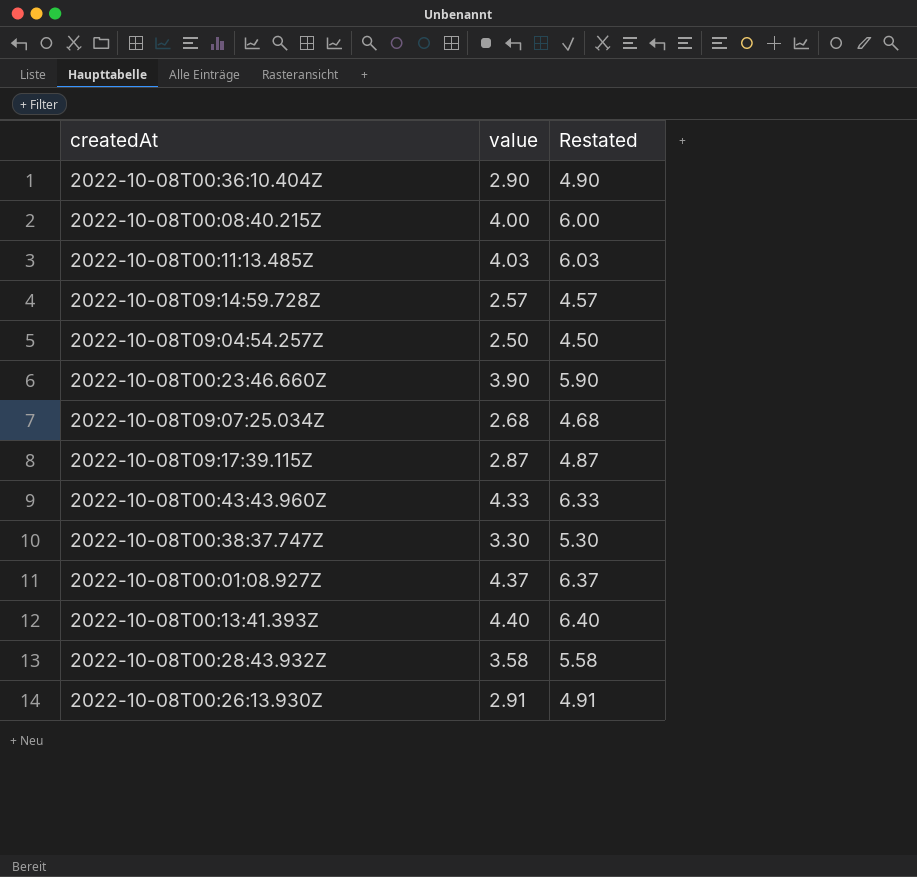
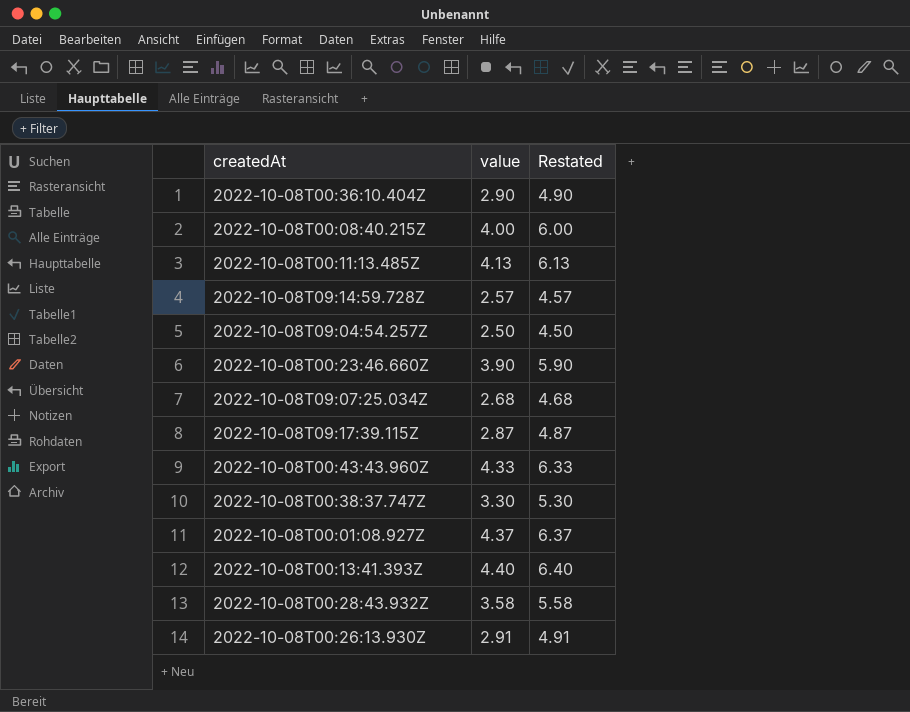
2022-10-08T00:11:13.485Z | value: 4.03 -> 4.13
2022-10-08T00:11:13.485Z | Restated: 6.03 -> 6.13

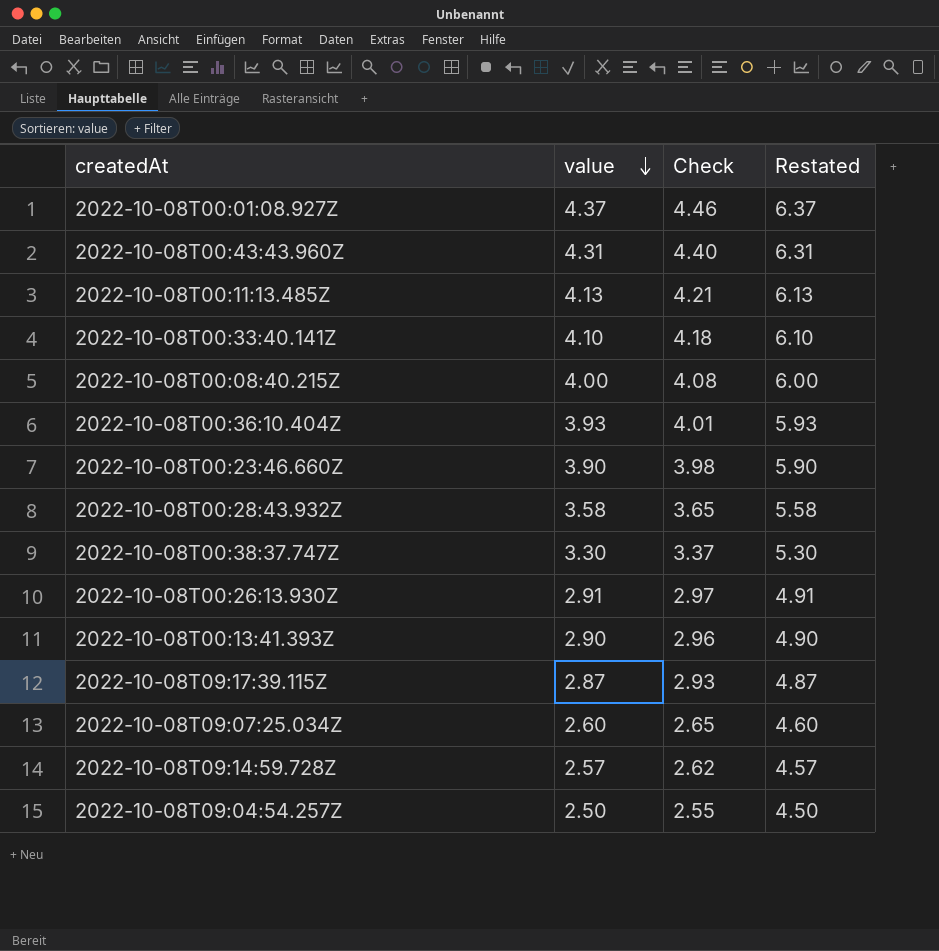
row order: none -> value descending
column Check | formula: none -> [value] * 1.02
2022-10-08T00:43:43.960Z | value: 4.33 -> 4.31
2022-10-08T00:43:43.960Z | Restated: 6.33 -> 6.31
row 2022-10-08T00:33:40.141Z: none -> 4.10 | 4.18 | 6.10
2022-10-08T00:36:10.404Z | value: 2.90 -> 3.93
2022-10-08T00:36:10.404Z | Restated: 4.90 -> 5.93
2022-10-08T00:13:41.393Z | value: 4.40 -> 2.90
2022-10-08T00:13:41.393Z | Restated: 6.40 -> 4.90
2022-10-08T09:07:25.034Z | value: 2.68 -> 2.60
2022-10-08T09:07:25.034Z | Restated: 4.68 -> 4.60

